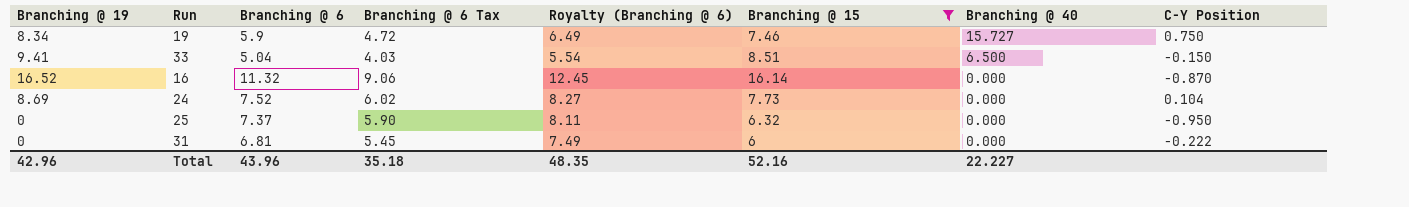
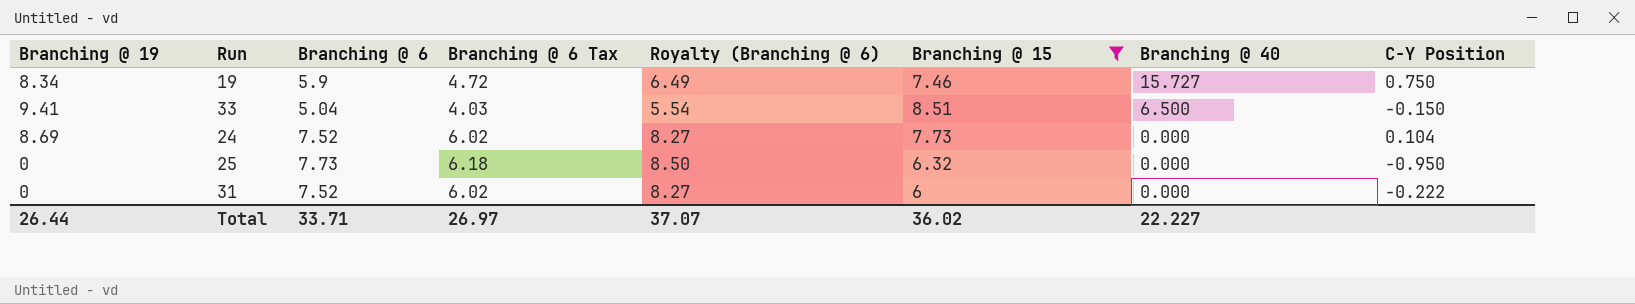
row 16: 16.52 | 11.32 | 9.06 | 12.45 | 16.14 | 0.000 | -0.870 -> none
25 | Branching @ 6: 7.37 -> 7.73
25 | Branching @ 6 Tax: 5.90 -> 6.18
25 | Royalty (Branching @ 6): 8.11 -> 8.50
31 | Branching @ 6: 6.81 -> 7.52
31 | Branching @ 6 Tax: 5.45 -> 6.02
31 | Royalty (Branching @ 6): 7.49 -> 8.27
Total | Branching @ 19: 42.96 -> 26.44
Total | Branching @ 6: 43.96 -> 33.71
Total | Branching @ 6 Tax: 35.18 -> 26.97
Total | Royalty (Branching @ 6): 48.35 -> 37.07
Total | Branching @ 15: 52.16 -> 36.02

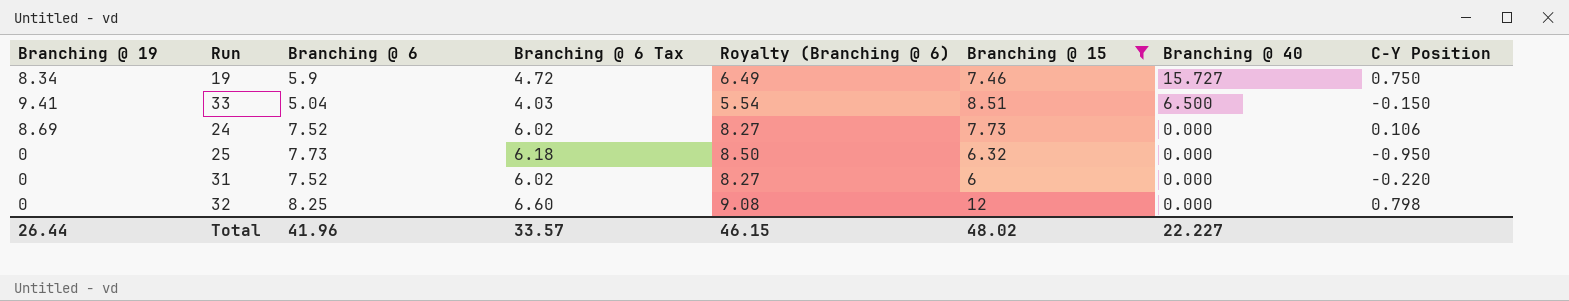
24 | C-Y Position: 0.104 -> 0.106
31 | C-Y Position: -0.222 -> -0.220
row 32: none -> 0 | 8.25 | 6.60 | 9.08 | 12 | 0.000 | 0.798
Total | Branching @ 6: 33.71 -> 41.96
Total | Branching @ 6 Tax: 26.97 -> 33.57
Total | Royalty (Branching @ 6): 37.07 -> 46.15
Total | Branching @ 15: 36.02 -> 48.02

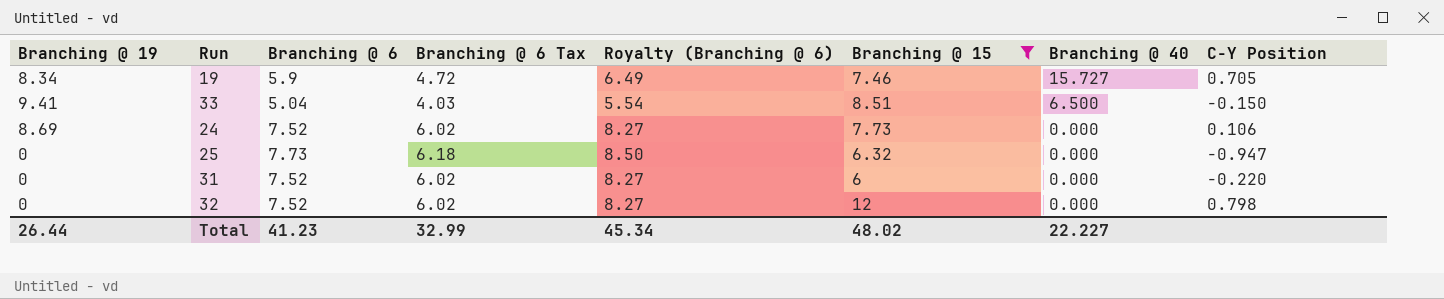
19 | C-Y Position: 0.750 -> 0.705
25 | C-Y Position: -0.950 -> -0.947
32 | Branching @ 6: 8.25 -> 7.52
32 | Branching @ 6 Tax: 6.60 -> 6.02
32 | Royalty (Branching @ 6): 9.08 -> 8.27
Total | Branching @ 6: 41.96 -> 41.23
Total | Branching @ 6 Tax: 33.57 -> 32.99
Total | Royalty (Branching @ 6): 46.15 -> 45.34

